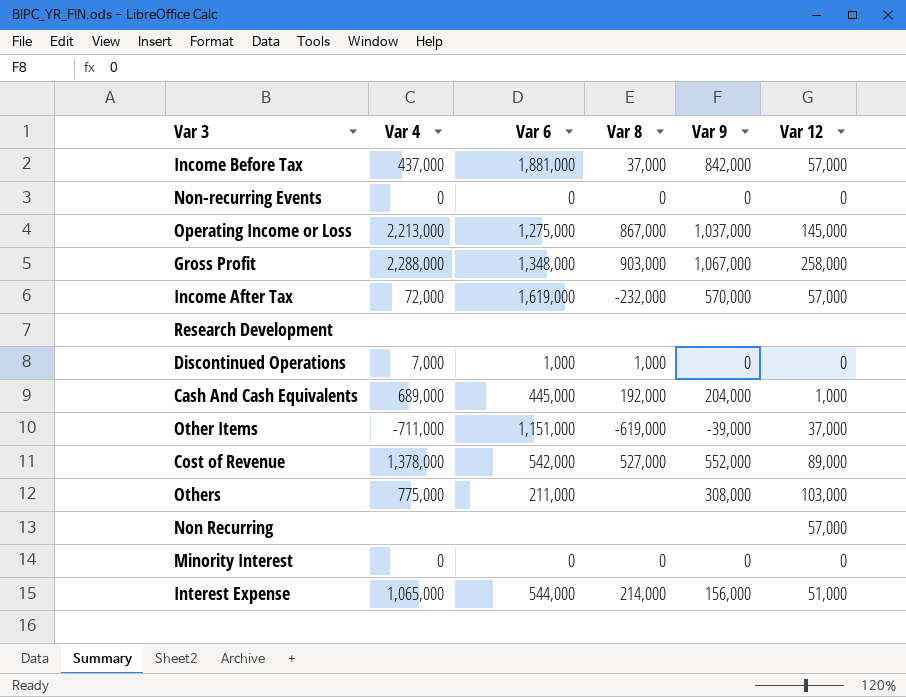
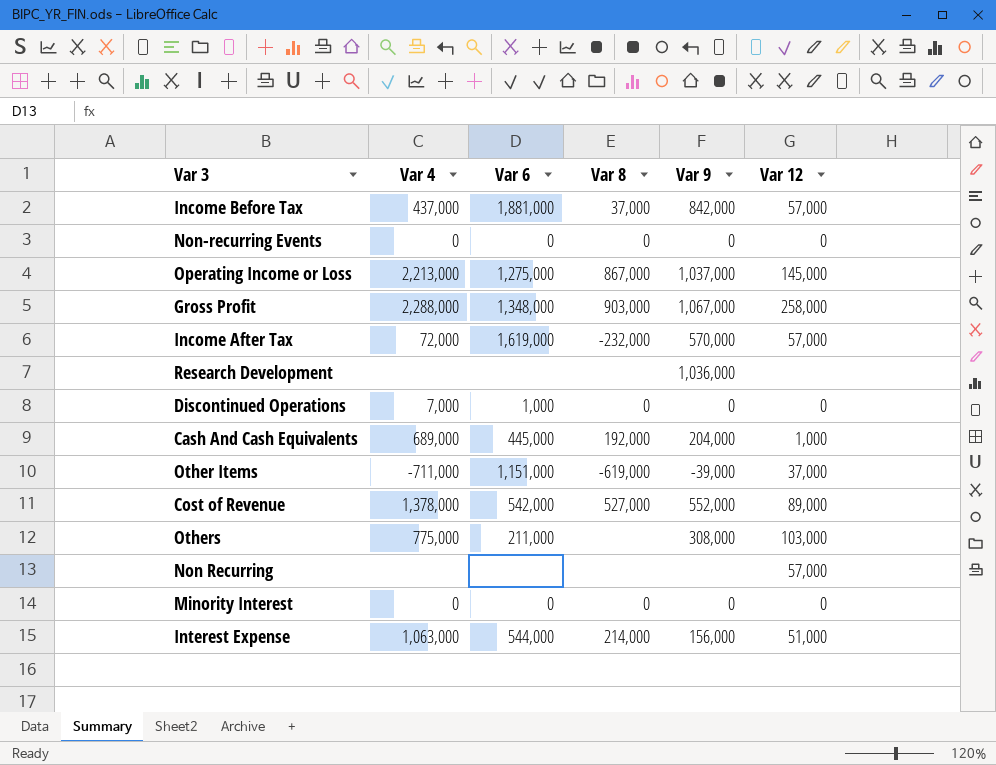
Research Development | Var 9: none -> 1,036,000
Discontinued Operations | Var 8: 1,000 -> 0
Interest Expense | Var 4: 1,065,000 -> 1,063,000

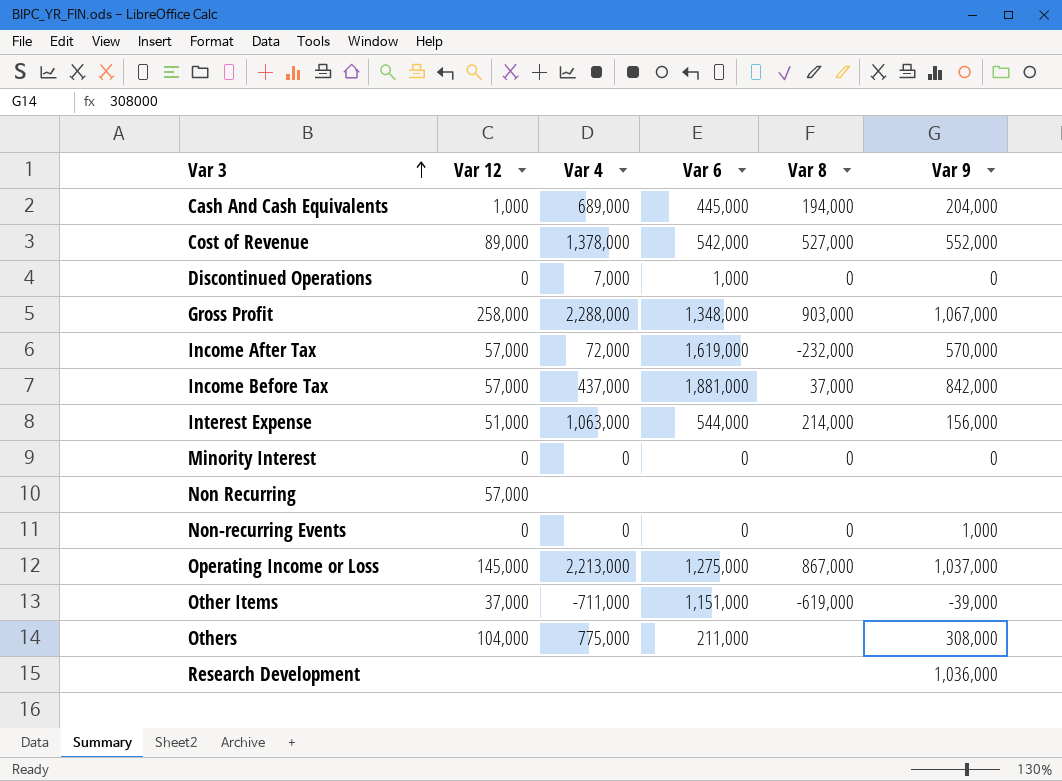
row order: none -> Var 3 ascending
column Var 12 | position: 6 -> 2
Cash And Cash Equivalents | Var 8: 192,000 -> 194,000
Non-recurring Events | Var 9: 0 -> 1,000
Others | Var 12: 103,000 -> 104,000

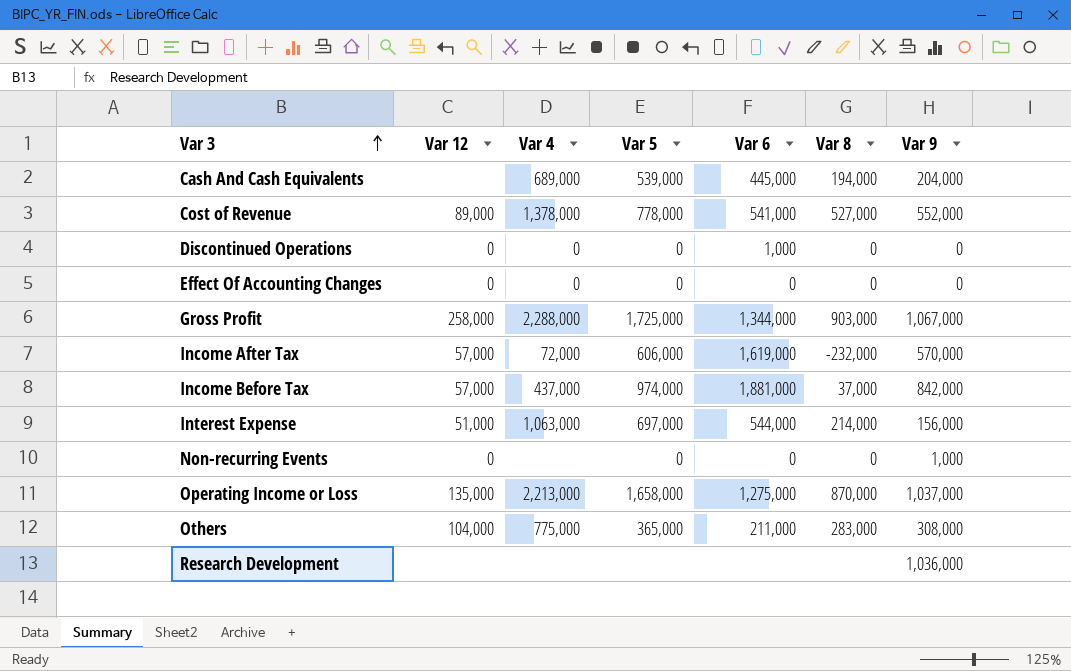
column Var 5 | position: none -> 4
row Minority Interest: 0 | 0 | 0 | 0 | 0 -> none
row Non Recurring: 57,000 | none | none | none | none -> none
row Other Items: 37,000 | -711,000 | 1,151,000 | -619,000 | -39,000 -> none
Cash And Cash Equivalents | Var 12: 1,000 -> none
Cost of Revenue | Var 6: 542,000 -> 541,000
Discontinued Operations | Var 4: 7,000 -> 0
row Effect Of Accounting Changes: none -> 0 | 0 | 0 | 0 | 0 | 0
Gross Profit | Var 6: 1,348,000 -> 1,344,000
Non-recurring Events | Var 4: 0 -> none
Operating Income or Loss | Var 12: 145,000 -> 135,000
Operating Income or Loss | Var 8: 867,000 -> 870,000
Others | Var 8: none -> 283,000

